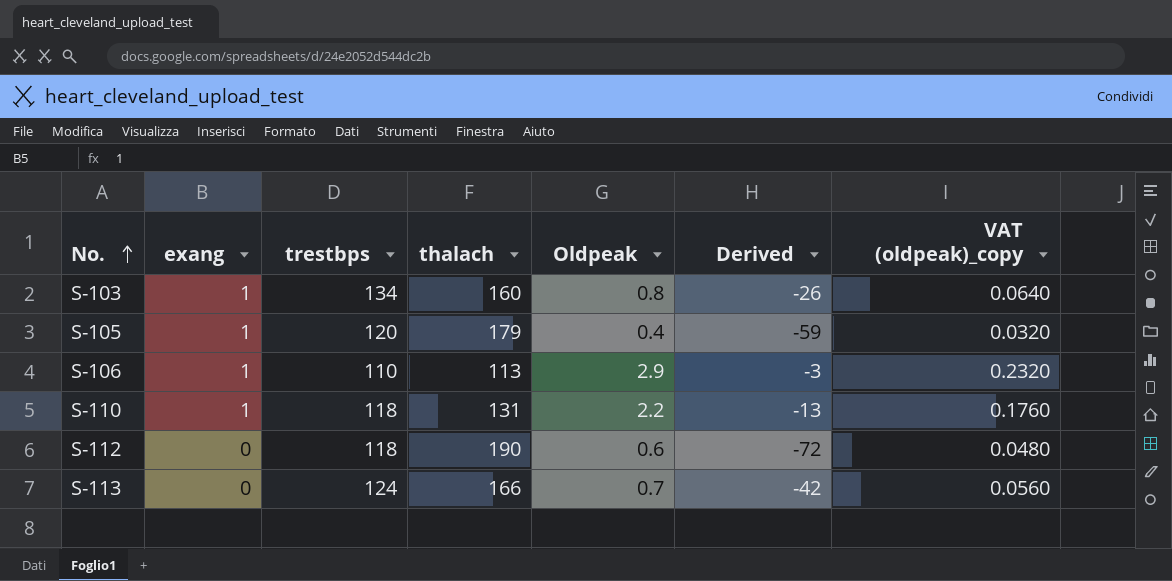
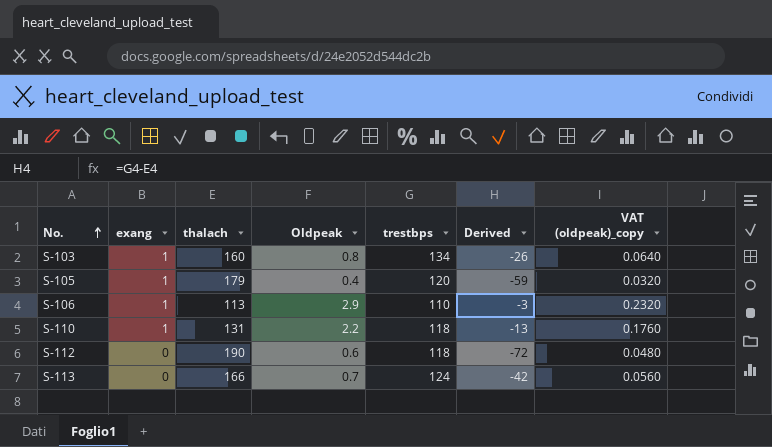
column trestbps | position: 3 -> 5

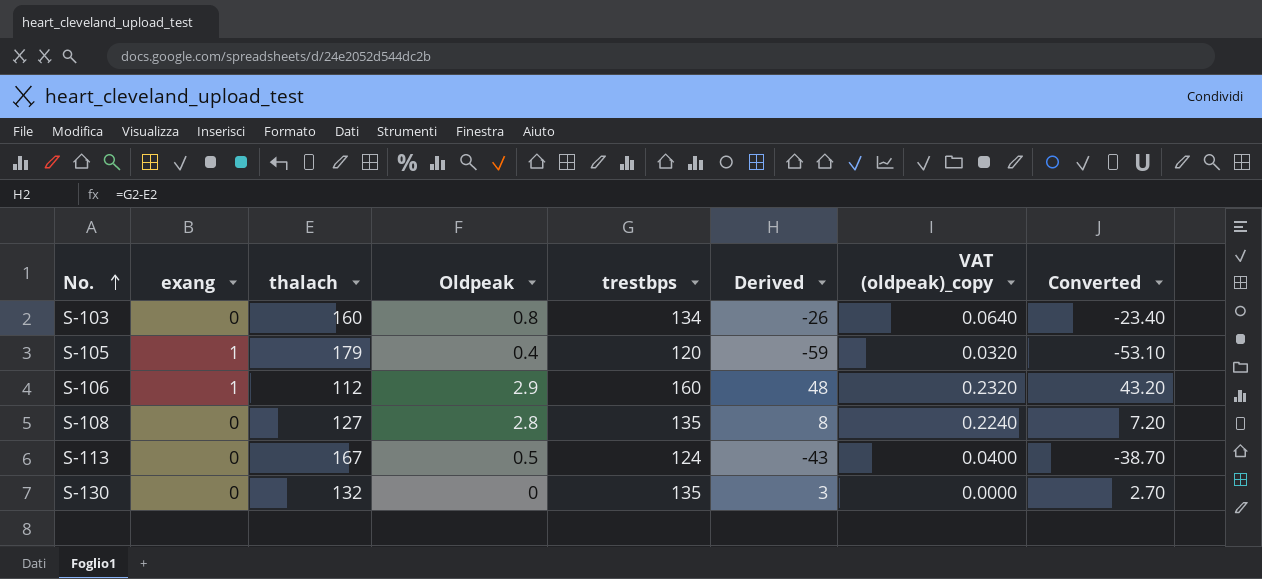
column Converted | formula: none -> [Derived] * 0.9
row S-110: 1 | 131 | 2.2 | 118 | -13 | 0.1760 -> none
row S-112: 0 | 190 | 0.6 | 118 | -72 | 0.0480 -> none
S-103 | exang: 1 -> 0
S-106 | thalach: 113 -> 112
S-106 | trestbps: 110 -> 160
S-106 | Derived: -3 -> 48
row S-108: none -> 0 | 127 | 2.8 | 135 | 8 | 0.2240 | 7.20
S-113 | thalach: 166 -> 167
S-113 | Oldpeak: 0.7 -> 0.5
S-113 | Derived: -42 -> -43
S-113 | VAT (oldpeak)_copy: 0.0560 -> 0.0400
row S-130: none -> 0 | 132 | 0 | 135 | 3 | 0.0000 | 2.70

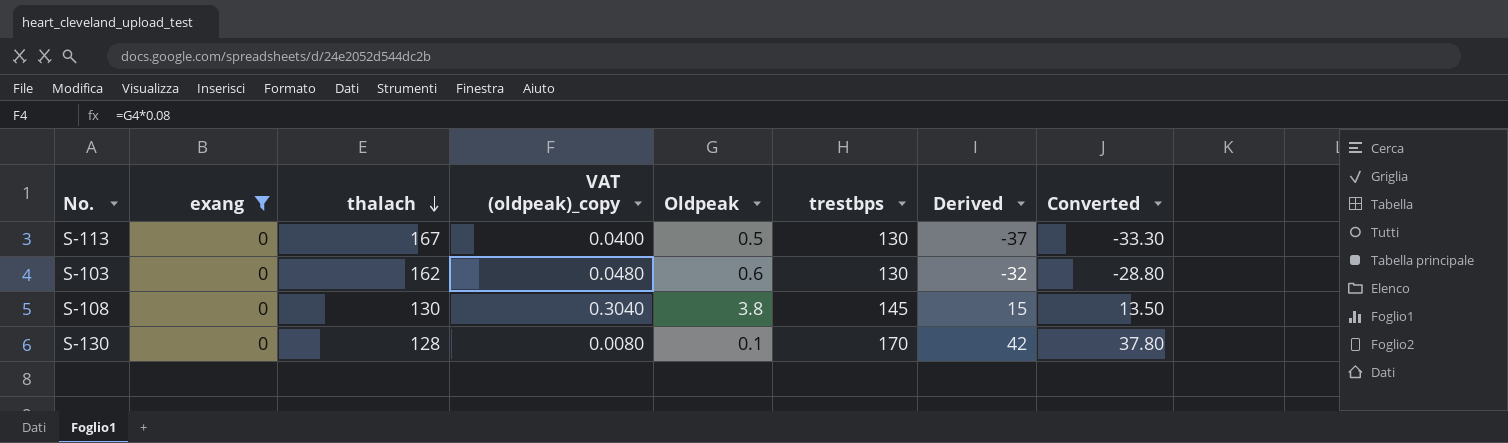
filter: none -> exang = 0
row order: No. ascending -> thalach descending
column VAT (oldpeak)_copy | position: 7 -> 4
S-113 | trestbps: 124 -> 130
S-113 | Derived: -43 -> -37
S-113 | Converted: -38.70 -> -33.30
S-103 | thalach: 160 -> 162
S-103 | VAT (oldpeak)_copy: 0.0640 -> 0.0480
S-103 | Oldpeak: 0.8 -> 0.6
S-103 | trestbps: 134 -> 130
S-103 | Derived: -26 -> -32
S-103 | Converted: -23.40 -> -28.80
S-108 | thalach: 127 -> 130
S-108 | VAT (oldpeak)_copy: 0.2240 -> 0.3040
S-108 | Oldpeak: 2.8 -> 3.8
S-108 | trestbps: 135 -> 145
S-108 | Derived: 8 -> 15
S-108 | Converted: 7.20 -> 13.50
S-130 | thalach: 132 -> 128
S-130 | VAT (oldpeak)_copy: 0.0000 -> 0.0080
S-130 | Oldpeak: 0 -> 0.1
S-130 | trestbps: 135 -> 170
S-130 | Derived: 3 -> 42
S-130 | Converted: 2.70 -> 37.80

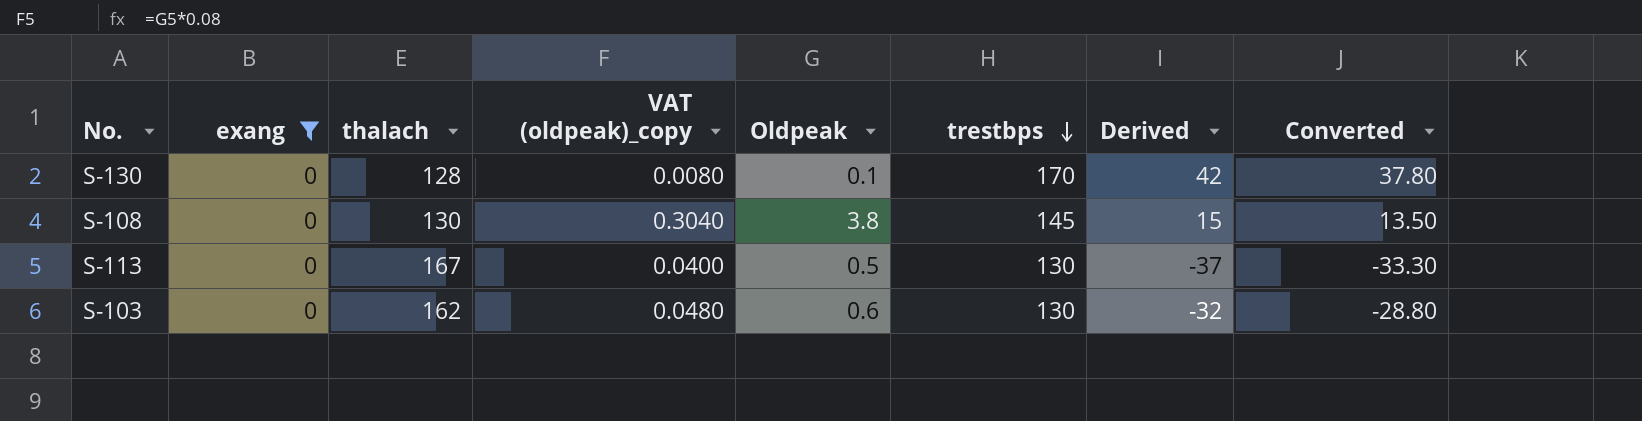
row order: thalach descending -> trestbps descending

